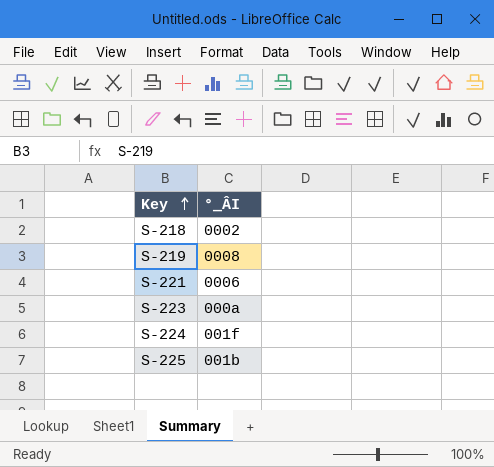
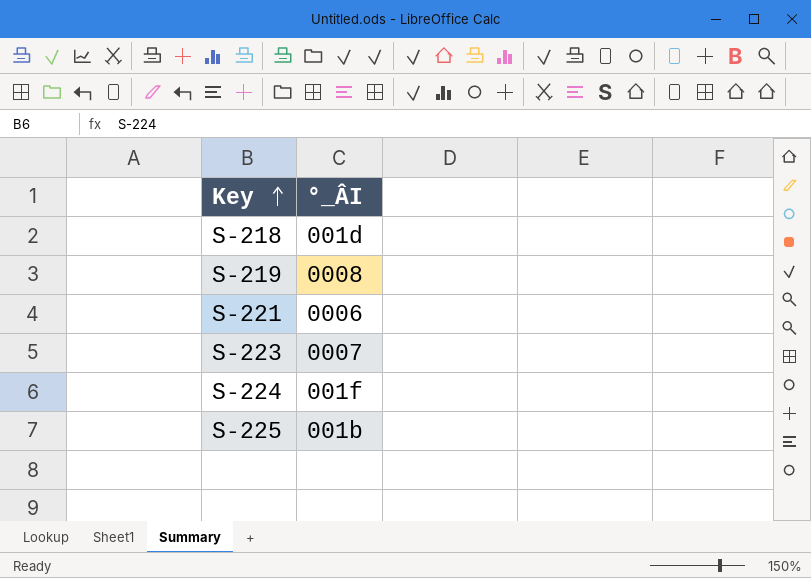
S-218 | °_ÂI: 0002 -> 001d
S-223 | °_ÂI: 000a -> 0007

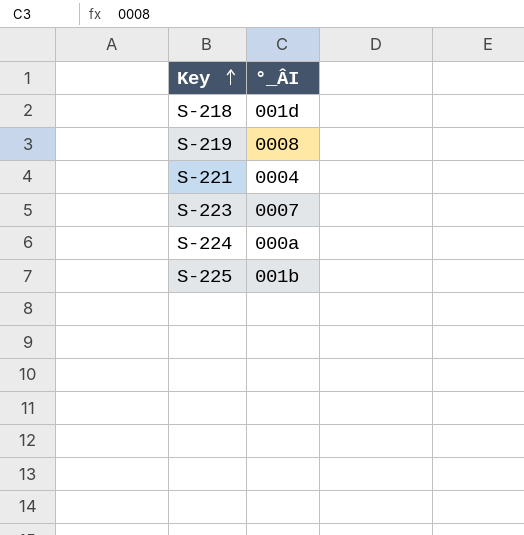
S-221 | °_ÂI: 0006 -> 0004
S-224 | °_ÂI: 001f -> 000a

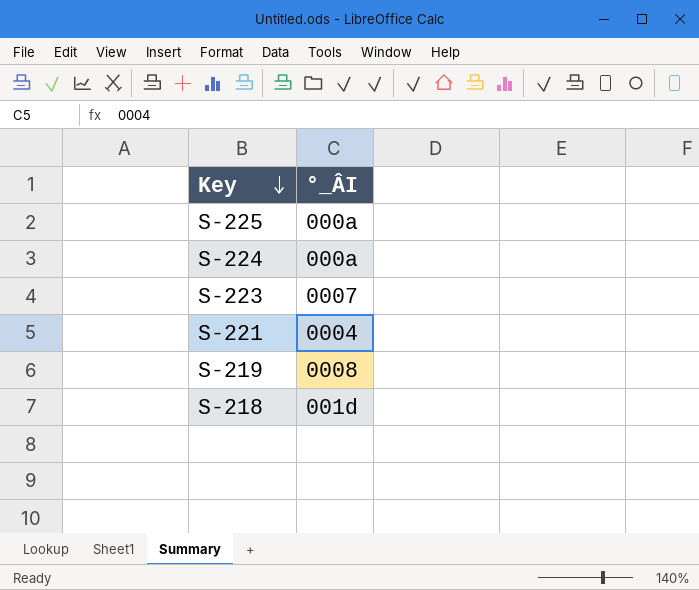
row order: Key ascending -> Key descending
S-225 | °_ÂI: 001b -> 000a

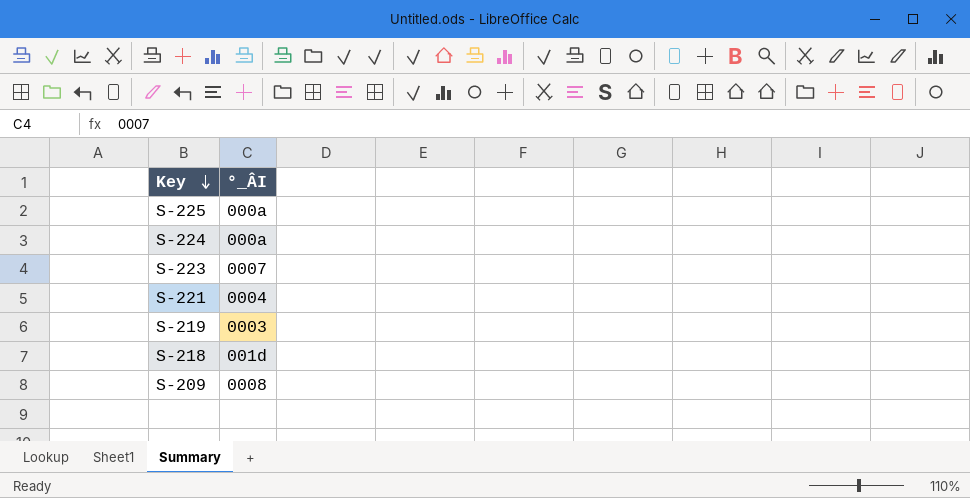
S-219 | °_ÂI: 0008 -> 0003
row S-209: none -> 0008

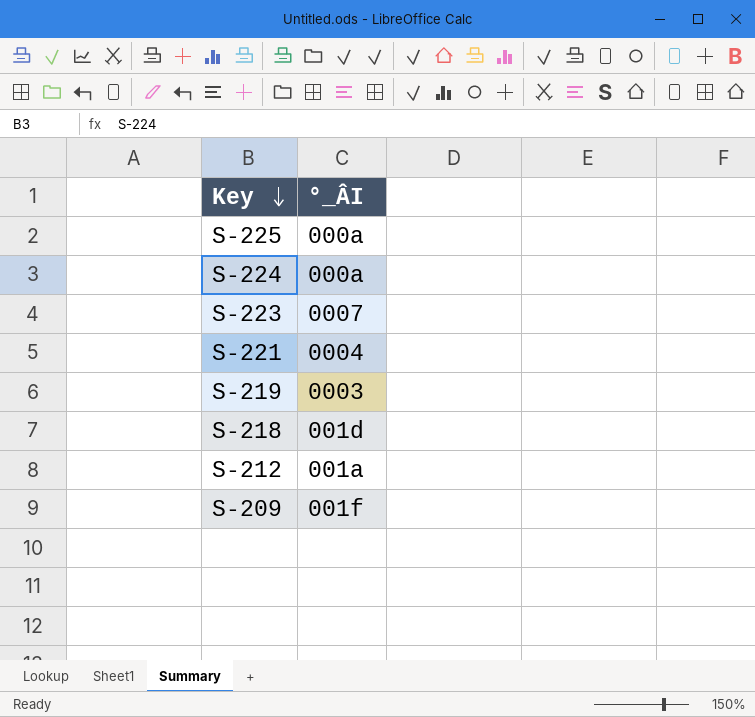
row S-212: none -> 001a
S-209 | °_ÂI: 0008 -> 001f

